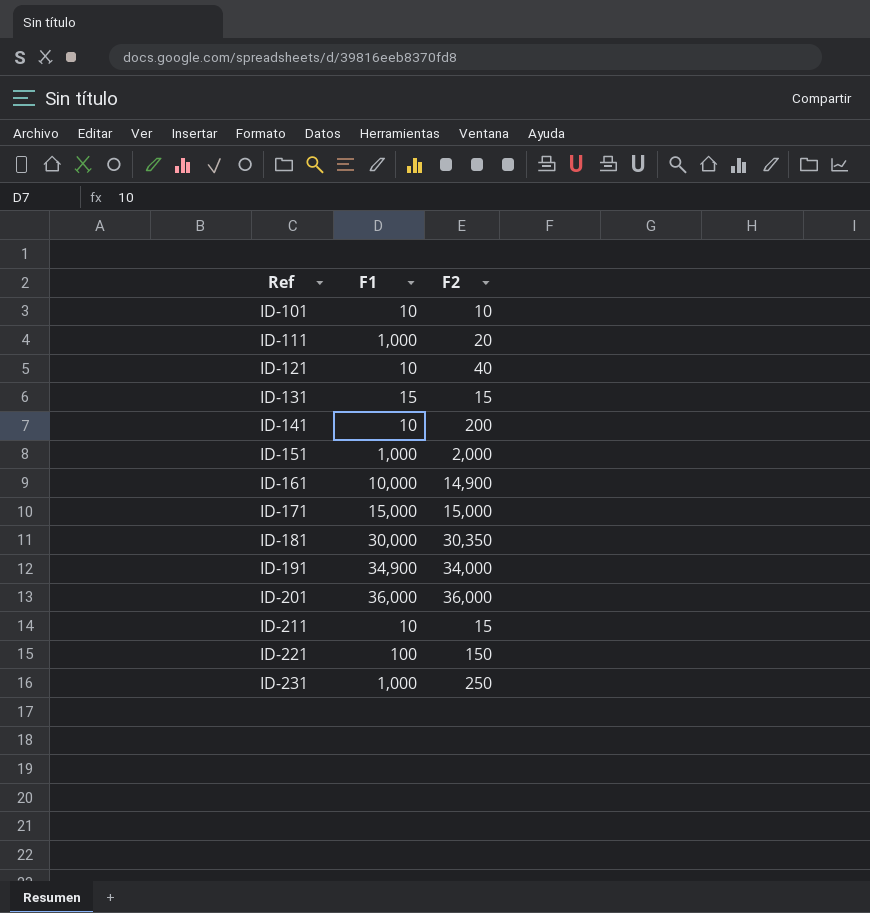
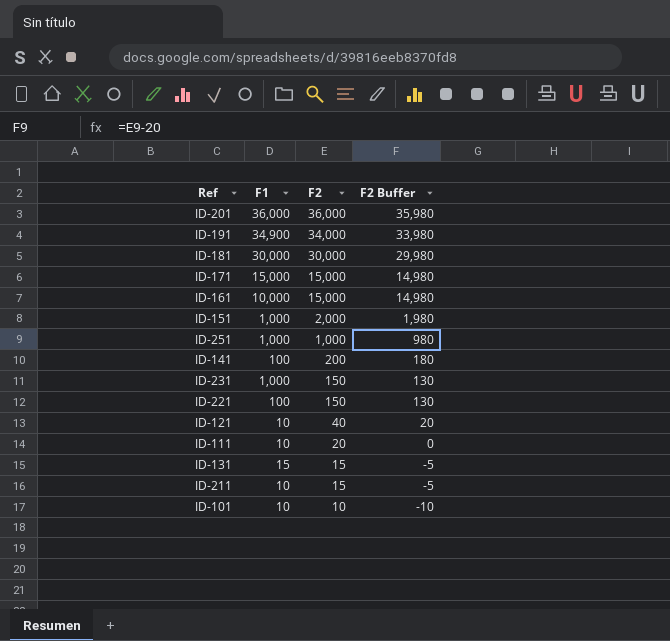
row order: Ref ascending -> F2 descending
column F2 Buffer | formula: none -> [F2] - 20
ID-181 | F2: 30,350 -> 30,000
ID-161 | F2: 14,900 -> 15,000
row ID-251: none -> 1,000 | 1,000 | 980
ID-141 | F1: 10 -> 100
ID-231 | F2: 250 -> 150
ID-111 | F1: 1,000 -> 10

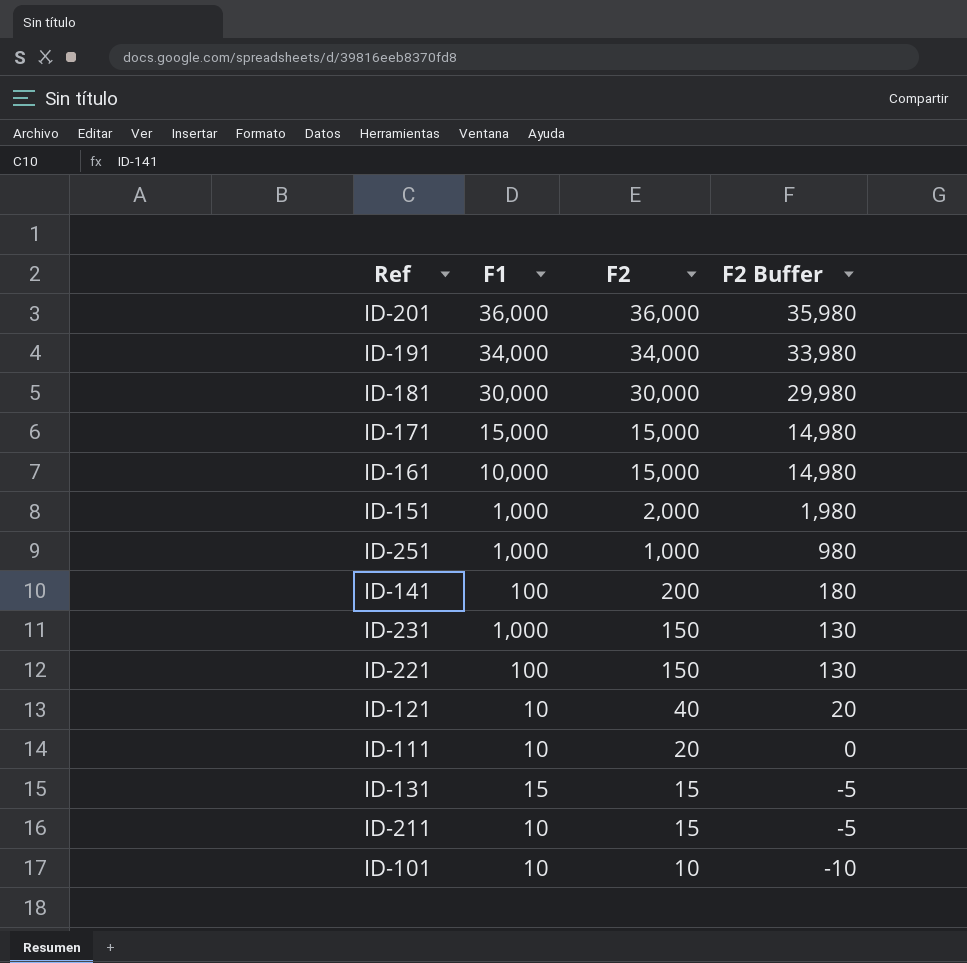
ID-191 | F1: 34,900 -> 34,000

